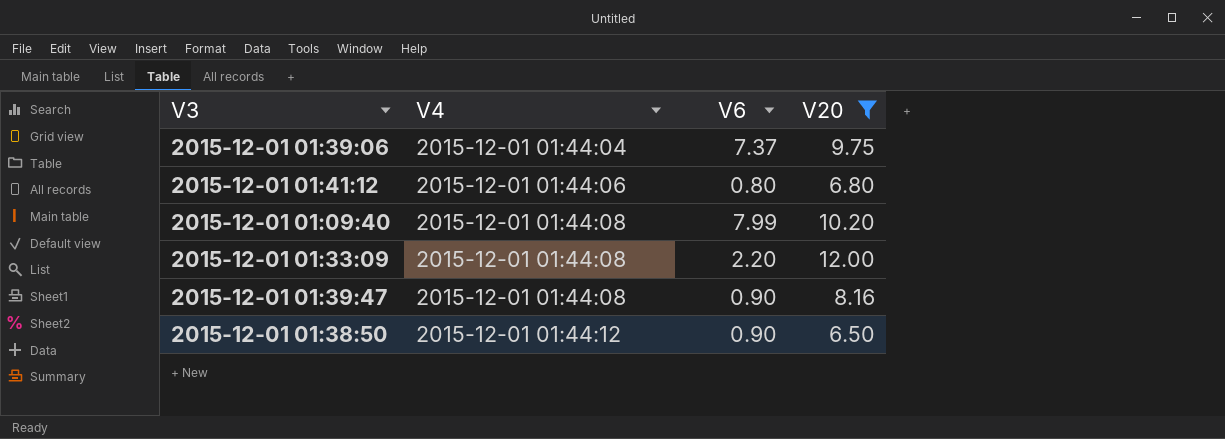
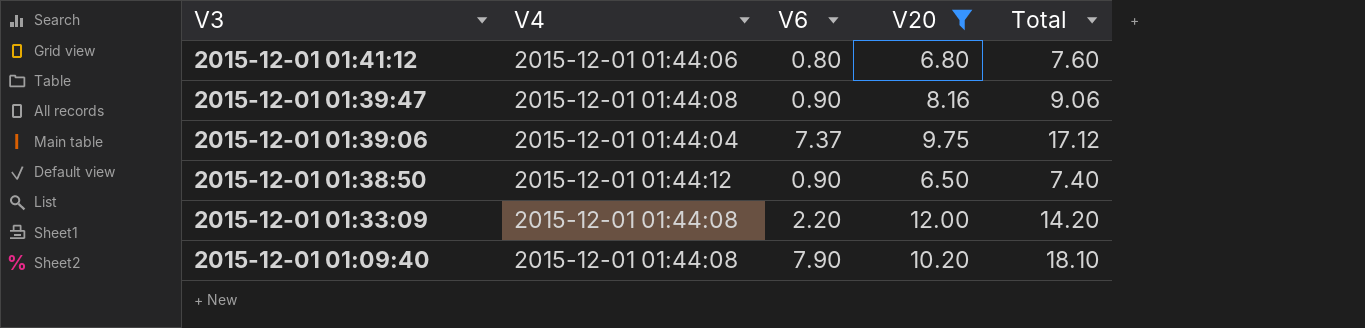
row order: V4 ascending -> V3 descending
column Total | formula: none -> [V6] + [V20]
2015-12-01 01:09:40 | V6: 7.99 -> 7.90

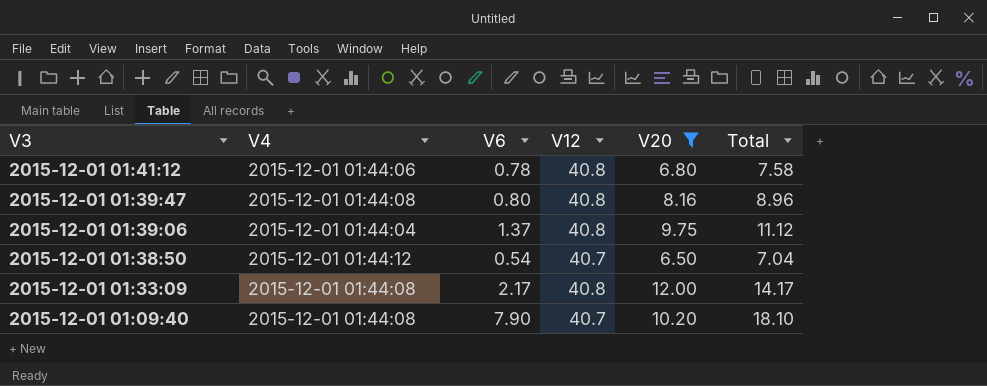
column V12 | position: none -> 4
2015-12-01 01:41:12 | V6: 0.80 -> 0.78
2015-12-01 01:41:12 | Total: 7.60 -> 7.58
2015-12-01 01:39:47 | V6: 0.90 -> 0.80
2015-12-01 01:39:47 | Total: 9.06 -> 8.96
2015-12-01 01:39:06 | V6: 7.37 -> 1.37
2015-12-01 01:39:06 | Total: 17.12 -> 11.12
2015-12-01 01:38:50 | V6: 0.90 -> 0.54
2015-12-01 01:38:50 | Total: 7.40 -> 7.04
2015-12-01 01:33:09 | V6: 2.20 -> 2.17
2015-12-01 01:33:09 | Total: 14.20 -> 14.17

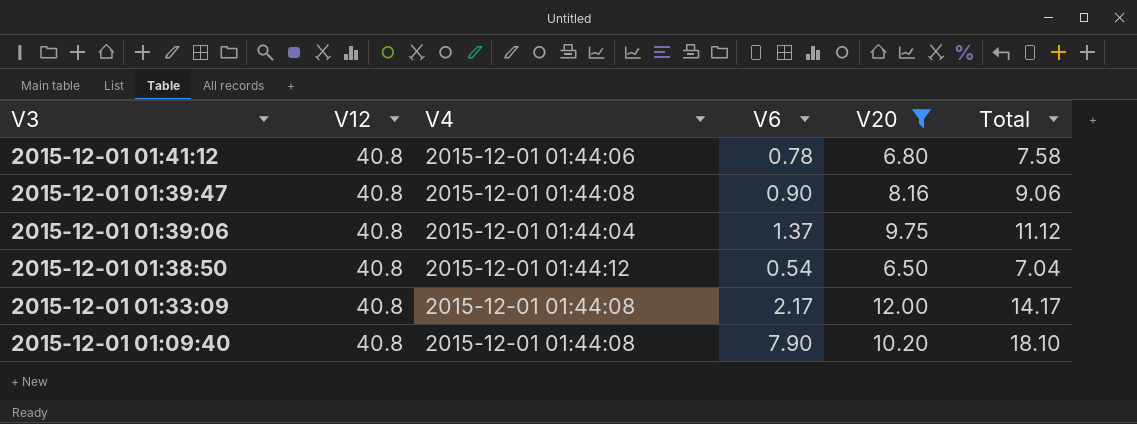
column V12 | position: 4 -> 2
2015-12-01 01:39:47 | V6: 0.80 -> 0.90
2015-12-01 01:39:47 | Total: 8.96 -> 9.06
2015-12-01 01:38:50 | V12: 40.7 -> 40.8
2015-12-01 01:09:40 | V12: 40.7 -> 40.8

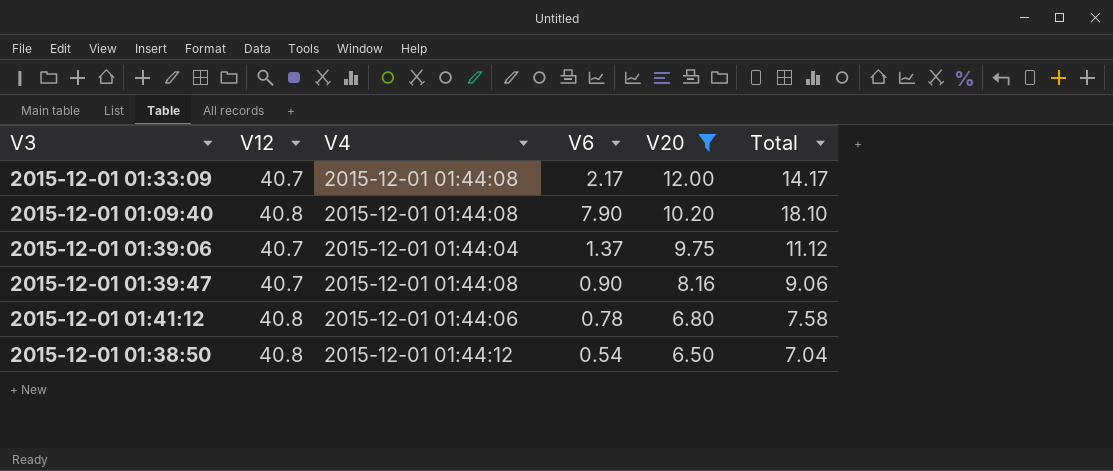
row order: V3 descending -> V20 descending
2015-12-01 01:33:09 | V12: 40.8 -> 40.7
2015-12-01 01:39:06 | V12: 40.8 -> 40.7
2015-12-01 01:39:47 | V12: 40.8 -> 40.7

